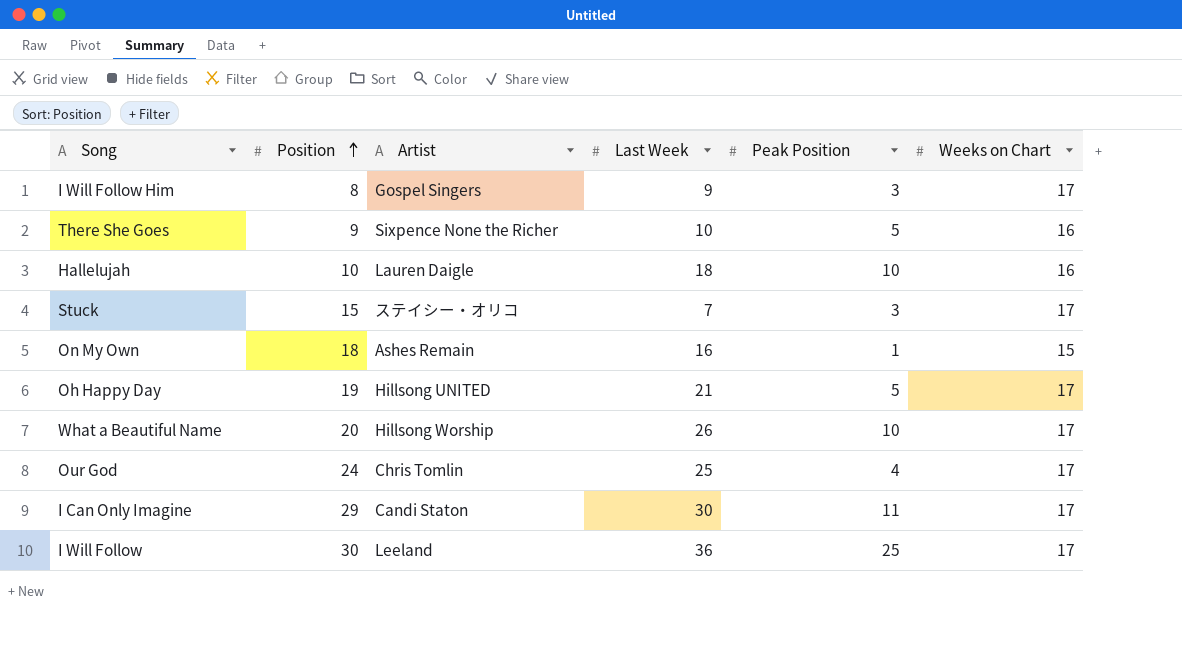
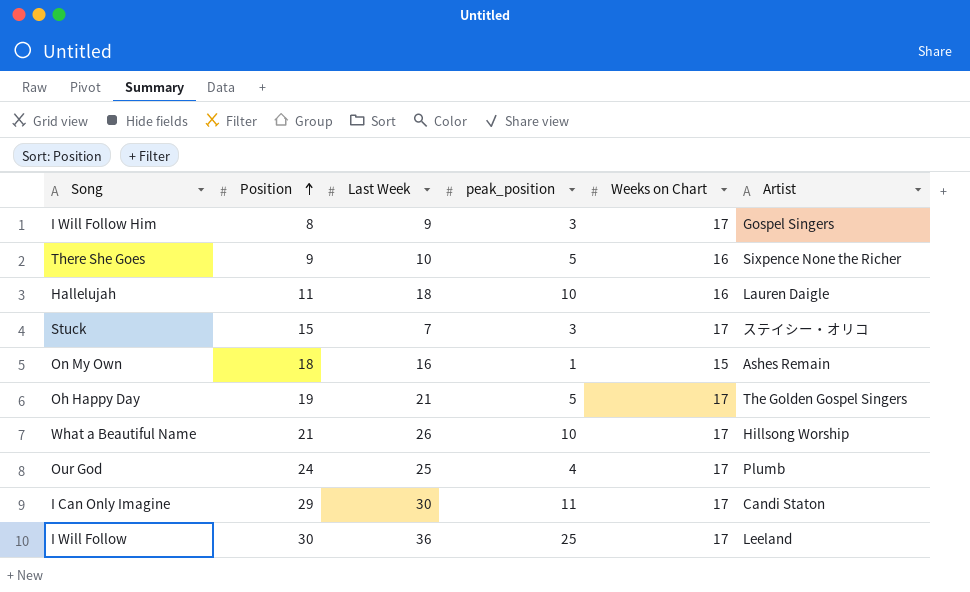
column name: Peak Position -> peak_position
column Artist | position: 3 -> 6
Hallelujah | Position: 10 -> 11
Oh Happy Day | Artist: Hillsong UNITED -> The Golden Gospel Singers
What a Beautiful Name | Position: 20 -> 21
Our God | Artist: Chris Tomlin -> Plumb

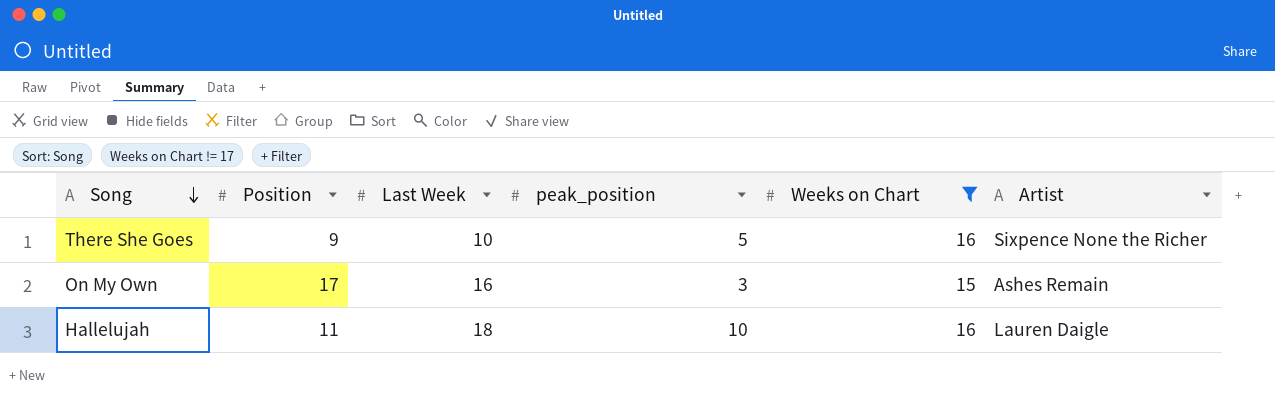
filter: none -> Weeks on Chart != 17
row order: Position ascending -> Song descending
On My Own | Position: 18 -> 17
On My Own | peak_position: 1 -> 3

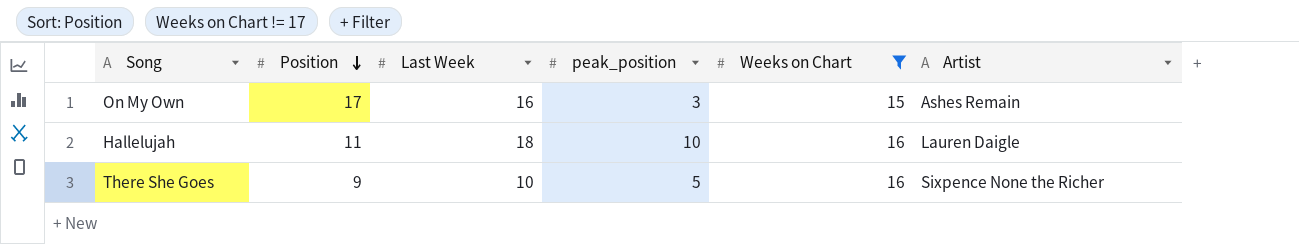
row order: Song descending -> Position descending

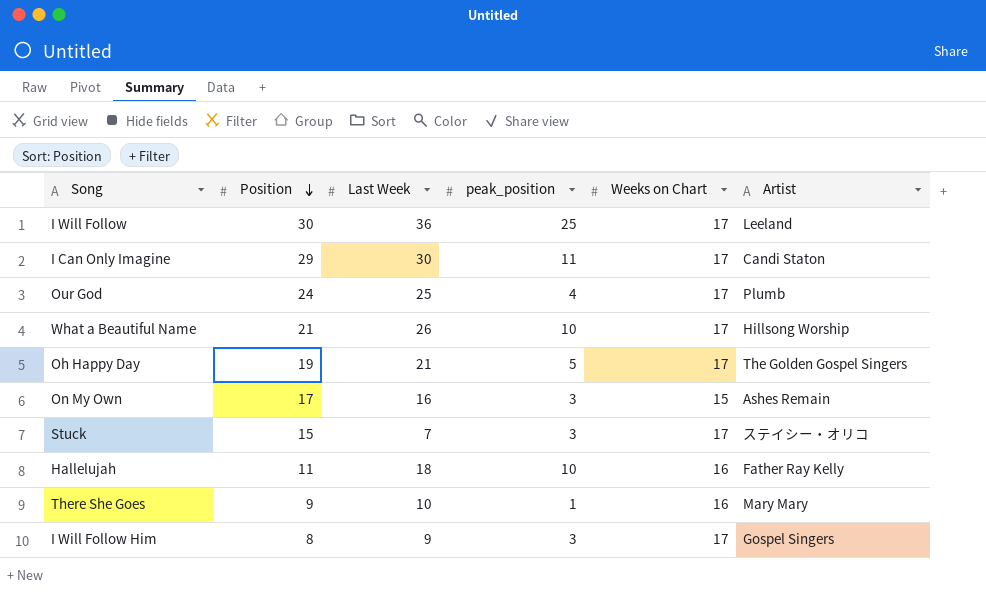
filter: Weeks on Chart != 17 -> none
Hallelujah | Artist: Lauren Daigle -> Father Ray Kelly
There She Goes | peak_position: 5 -> 1
There She Goes | Artist: Sixpence None the Richer -> Mary Mary

